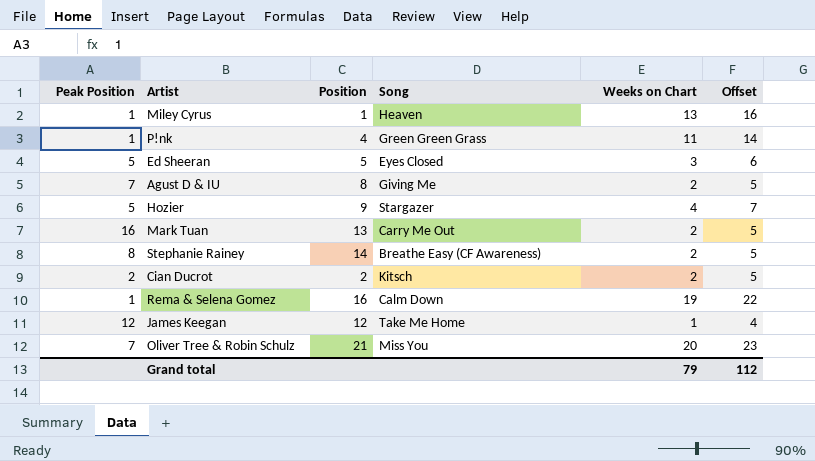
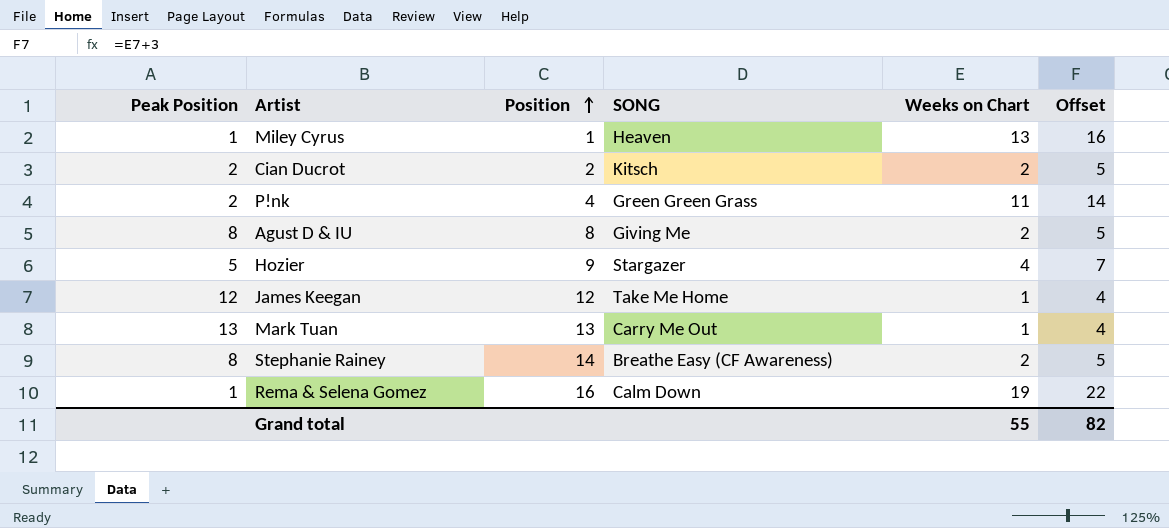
row order: none -> Position ascending
column name: Song -> SONG
row Ed Sheeran: 5 | 5 | Eyes Closed | 3 | 6 -> none
row Oliver Tree & Robin Schulz: 7 | 21 | Miss You | 20 | 23 -> none
P!nk | Peak Position: 1 -> 2
Agust D & IU | Peak Position: 7 -> 8
Mark Tuan | Peak Position: 16 -> 13
Mark Tuan | Weeks on Chart: 2 -> 1
Mark Tuan | Offset: 5 -> 4
Grand total | Weeks on Chart: 79 -> 55
Grand total | Offset: 112 -> 82

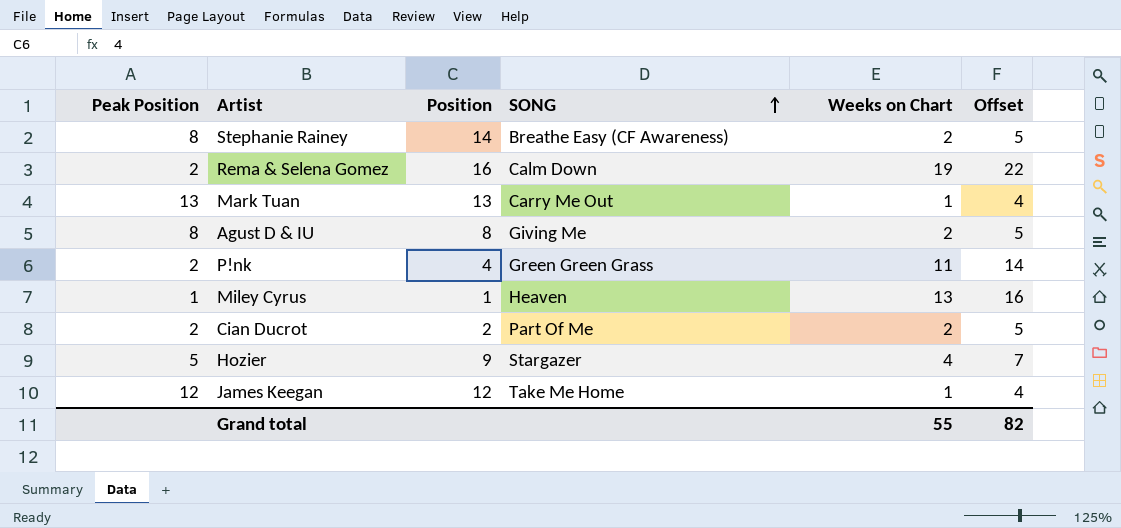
row order: Position ascending -> SONG ascending
Rema & Selena Gomez | Peak Position: 1 -> 2
Cian Ducrot | SONG: Kitsch -> Part Of Me

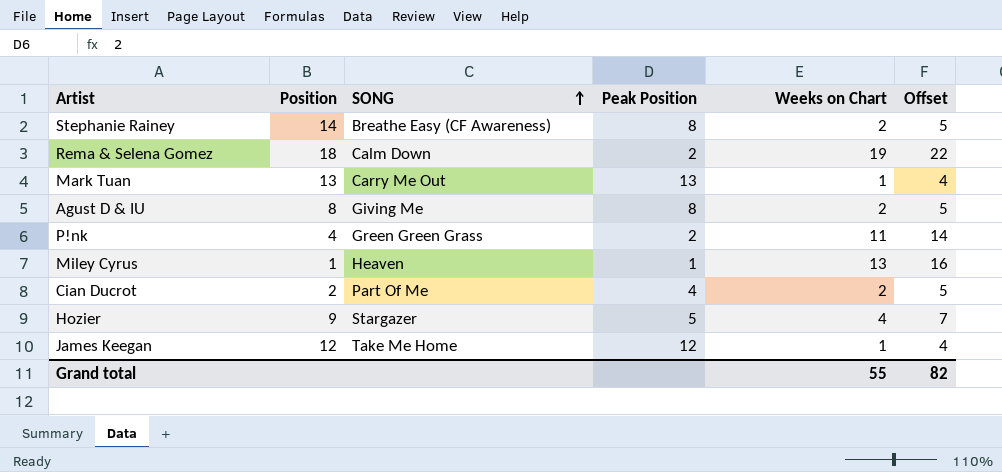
column Peak Position | position: 1 -> 4
Rema & Selena Gomez | Position: 16 -> 18
Cian Ducrot | Peak Position: 2 -> 4

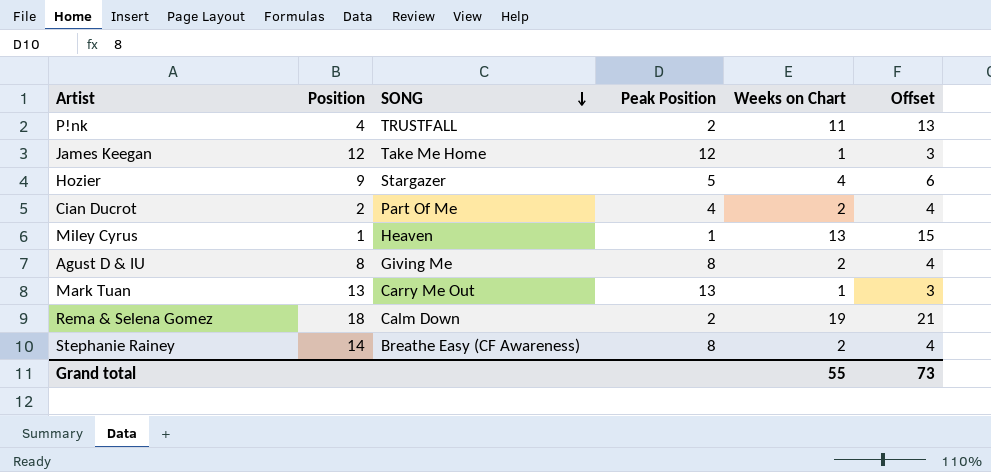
row order: SONG ascending -> SONG descending
column Offset | formula: [Weeks on Chart] + 3 -> [Weeks on Chart] + 2
P!nk | SONG: Green Green Grass -> TRUSTFALL
Grand total | Offset: 82 -> 73

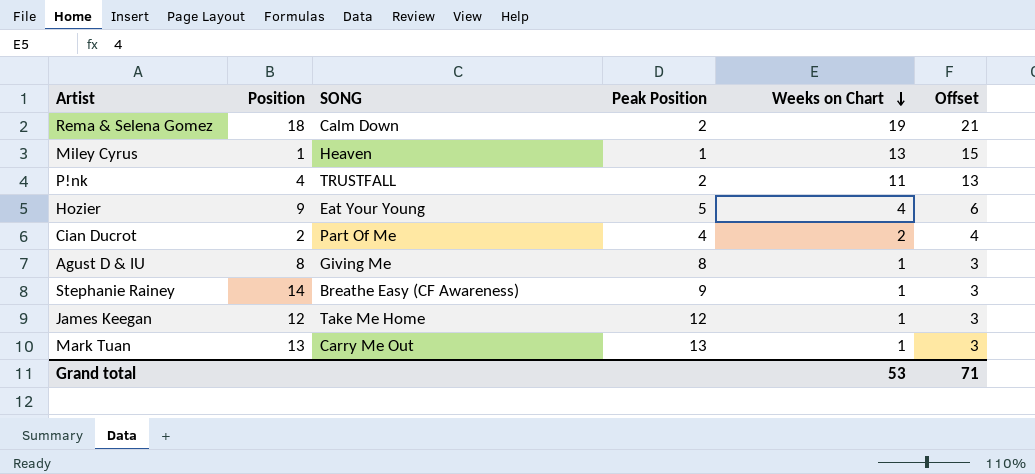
row order: SONG descending -> Weeks on Chart descending
Hozier | SONG: Stargazer -> Eat Your Young
Agust D & IU | Weeks on Chart: 2 -> 1
Agust D & IU | Offset: 4 -> 3
Stephanie Rainey | Peak Position: 8 -> 9
Stephanie Rainey | Weeks on Chart: 2 -> 1
Stephanie Rainey | Offset: 4 -> 3
Grand total | Weeks on Chart: 55 -> 53
Grand total | Offset: 73 -> 71

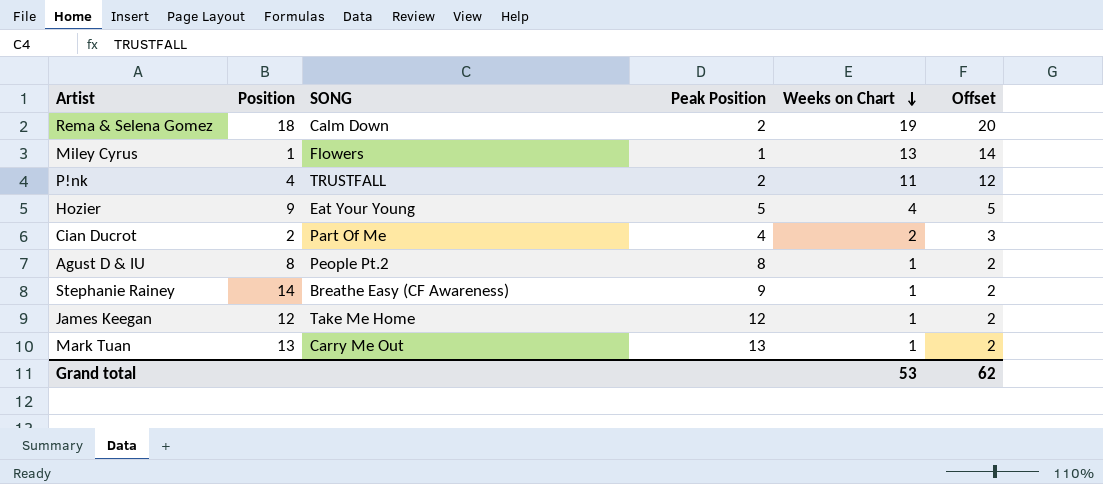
column Offset | formula: [Weeks on Chart] + 2 -> [Weeks on Chart] + 1
Miley Cyrus | SONG: Heaven -> Flowers
Agust D & IU | SONG: Giving Me -> People Pt.2
Grand total | Offset: 71 -> 62

